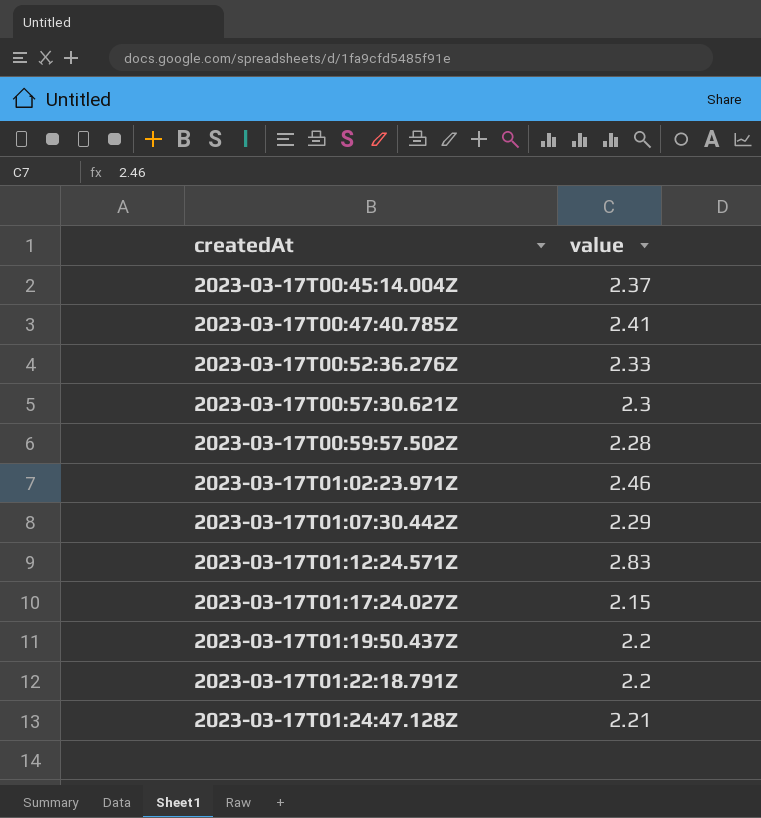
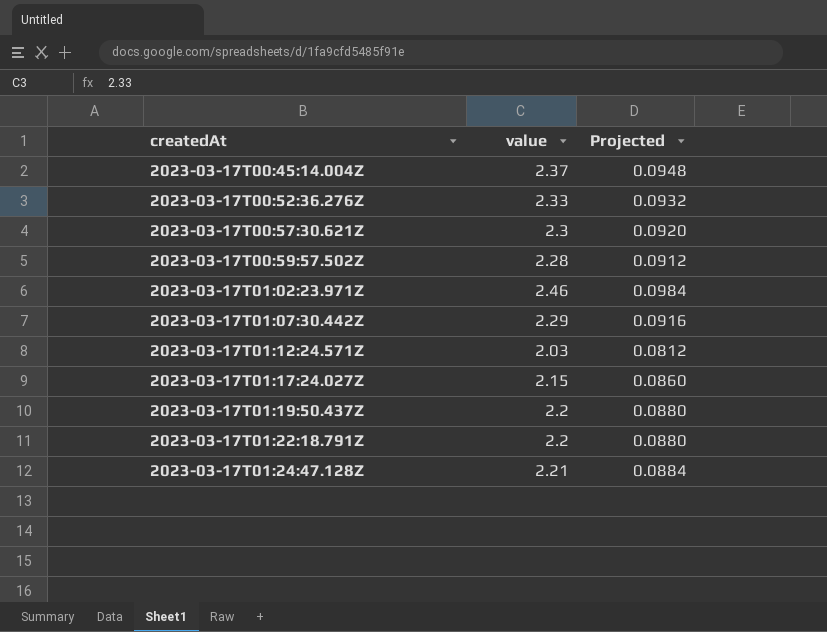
column Projected | formula: none -> [value] * 0.04
row 2023-03-17T00:47:40.785Z: 2.41 -> none
2023-03-17T01:12:24.571Z | value: 2.83 -> 2.03

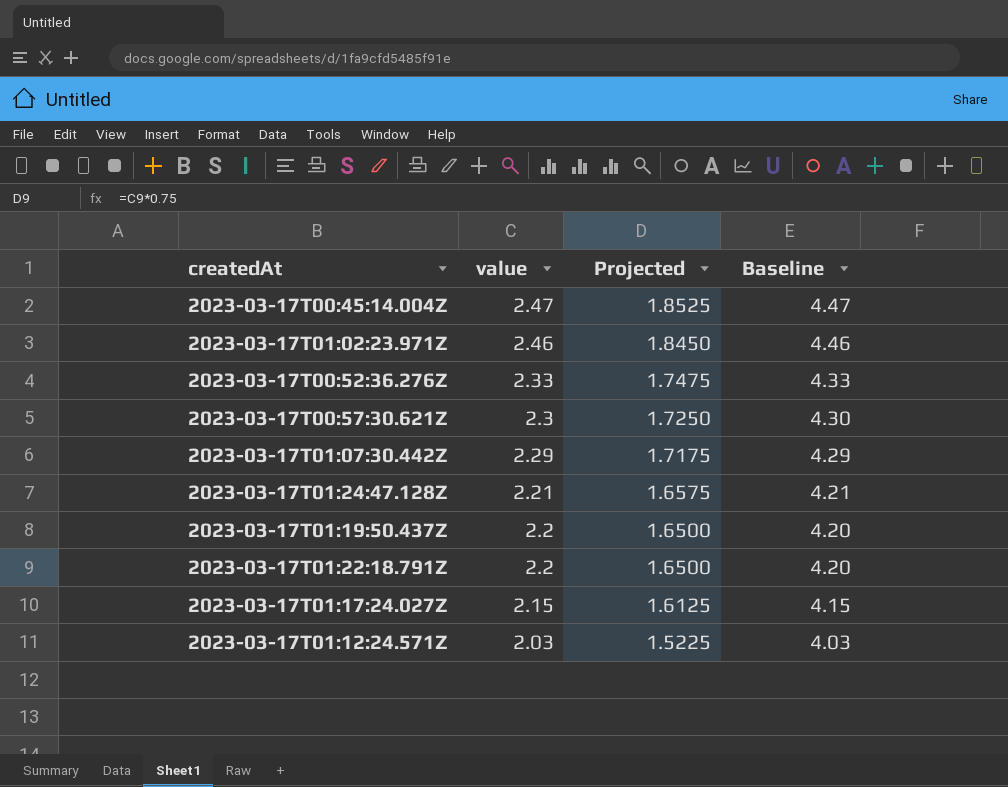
row order: createdAt ascending -> value descending
column Projected | formula: [value] * 0.04 -> [value] * 0.75
column Baseline | formula: none -> [value] + 2
row 2023-03-17T00:59:57.502Z: 2.28 | 0.0912 -> none
2023-03-17T00:45:14.004Z | value: 2.37 -> 2.47

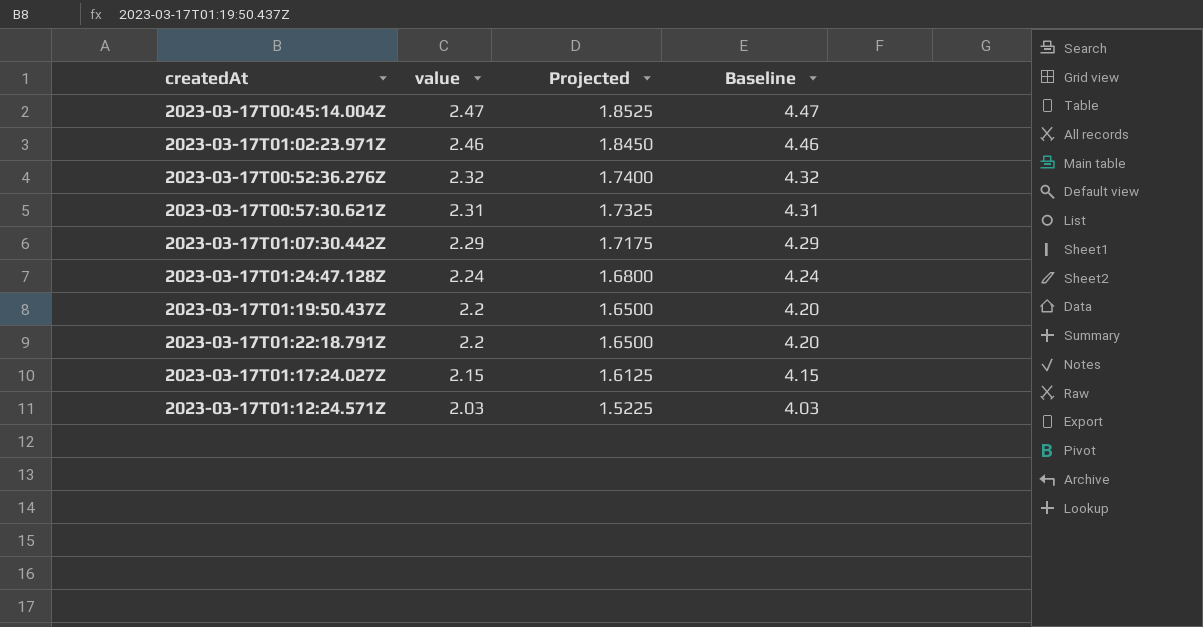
2023-03-17T00:52:36.276Z | value: 2.33 -> 2.32
2023-03-17T00:52:36.276Z | Projected: 1.7475 -> 1.7400
2023-03-17T00:52:36.276Z | Baseline: 4.33 -> 4.32
2023-03-17T00:57:30.621Z | value: 2.3 -> 2.31
2023-03-17T00:57:30.621Z | Projected: 1.7250 -> 1.7325
2023-03-17T00:57:30.621Z | Baseline: 4.30 -> 4.31
2023-03-17T01:24:47.128Z | value: 2.21 -> 2.24
2023-03-17T01:24:47.128Z | Projected: 1.6575 -> 1.6800
2023-03-17T01:24:47.128Z | Baseline: 4.21 -> 4.24

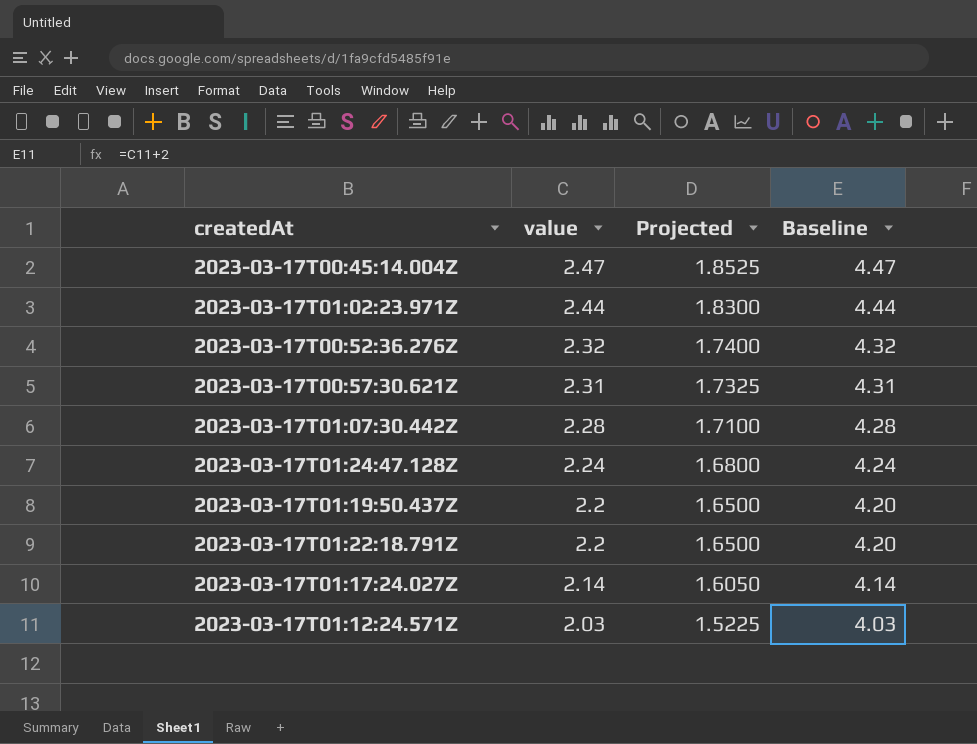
2023-03-17T01:02:23.971Z | value: 2.46 -> 2.44
2023-03-17T01:02:23.971Z | Projected: 1.8450 -> 1.8300
2023-03-17T01:02:23.971Z | Baseline: 4.46 -> 4.44
2023-03-17T01:07:30.442Z | value: 2.29 -> 2.28
2023-03-17T01:07:30.442Z | Projected: 1.7175 -> 1.7100
2023-03-17T01:07:30.442Z | Baseline: 4.29 -> 4.28
2023-03-17T01:17:24.027Z | value: 2.15 -> 2.14
2023-03-17T01:17:24.027Z | Projected: 1.6125 -> 1.6050
2023-03-17T01:17:24.027Z | Baseline: 4.15 -> 4.14

